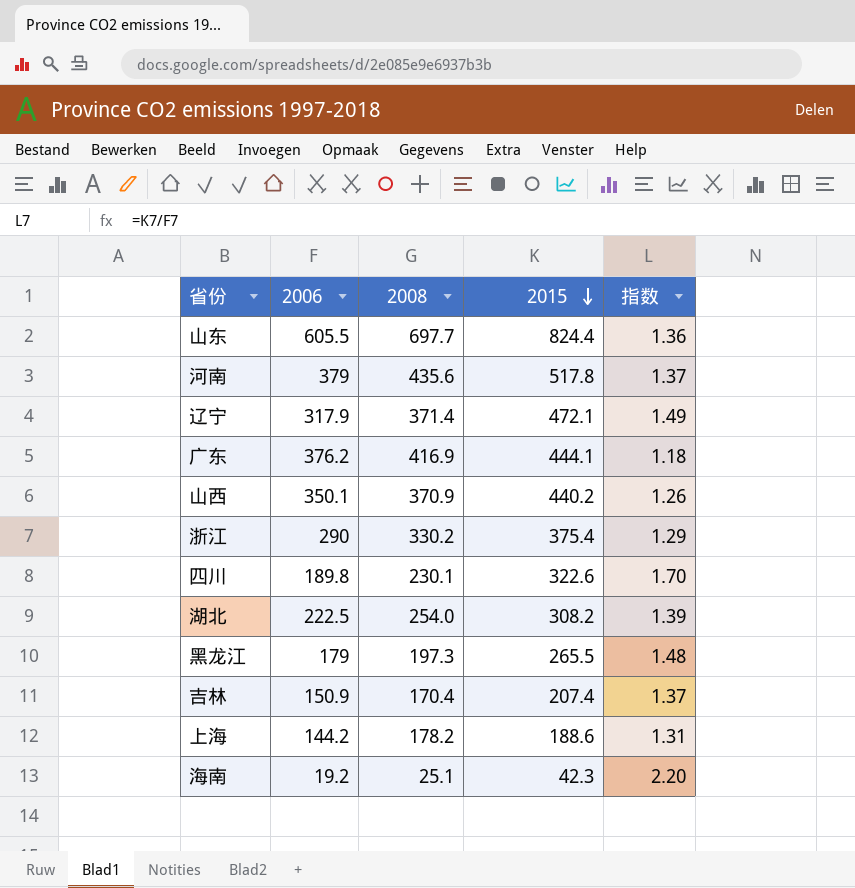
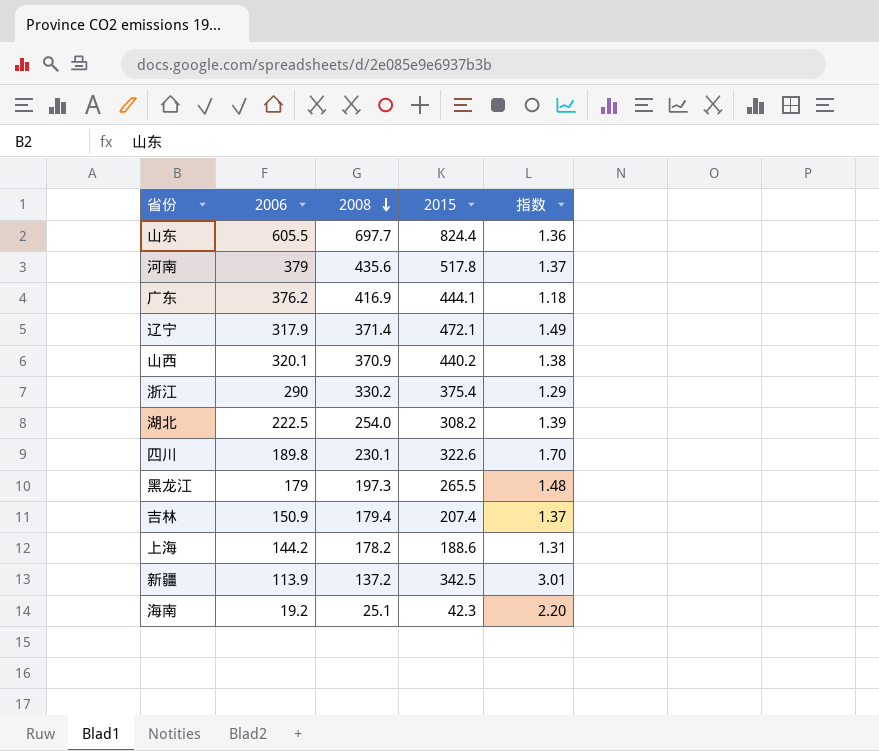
row order: 2015 descending -> 2008 descending
山西 | 2006: 350.1 -> 320.1
山西 | 指数: 1.26 -> 1.38
吉林 | 2008: 170.4 -> 179.4
row 新疆: none -> 113.9 | 137.2 | 342.5 | 3.01

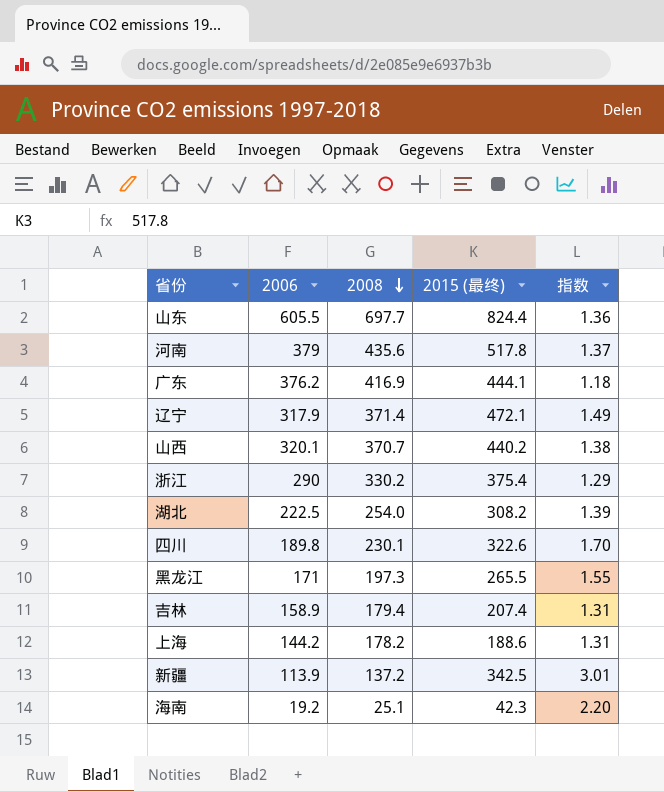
column name: 2015 -> 2015 (最终)
山西 | 2008: 370.9 -> 370.7
黑龙江 | 2006: 179 -> 171
黑龙江 | 指数: 1.48 -> 1.55
吉林 | 2006: 150.9 -> 158.9
吉林 | 指数: 1.37 -> 1.31

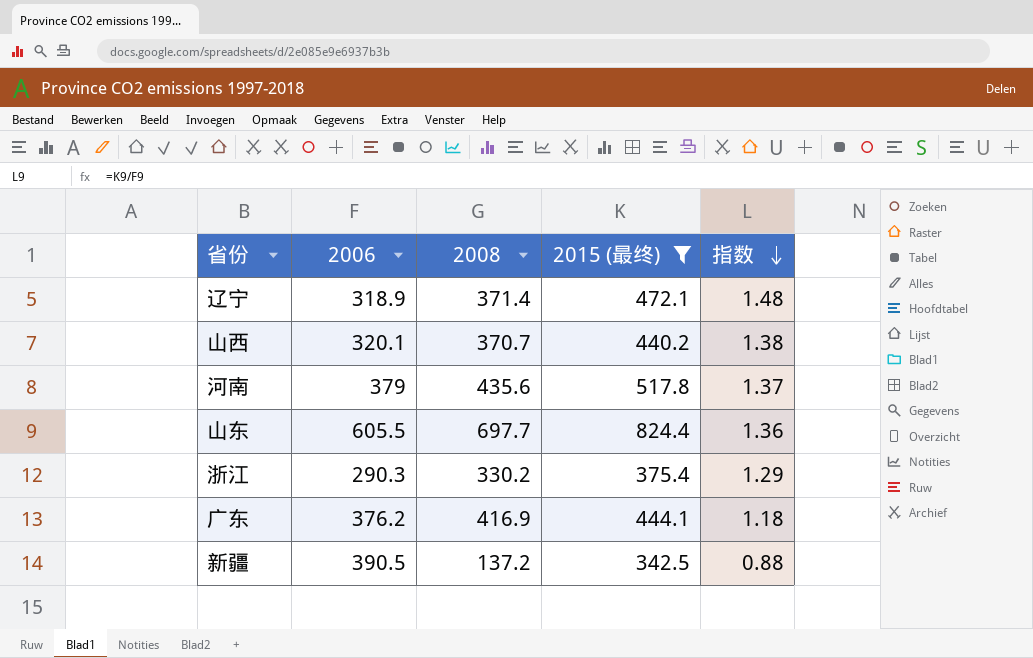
filter: none -> 2015 (最终) >= 342.5
row order: 2008 descending -> 指数 descending
辽宁 | 2006: 317.9 -> 318.9
辽宁 | 指数: 1.49 -> 1.48
浙江 | 2006: 290 -> 290.3
新疆 | 2006: 113.9 -> 390.5
新疆 | 指数: 3.01 -> 0.88

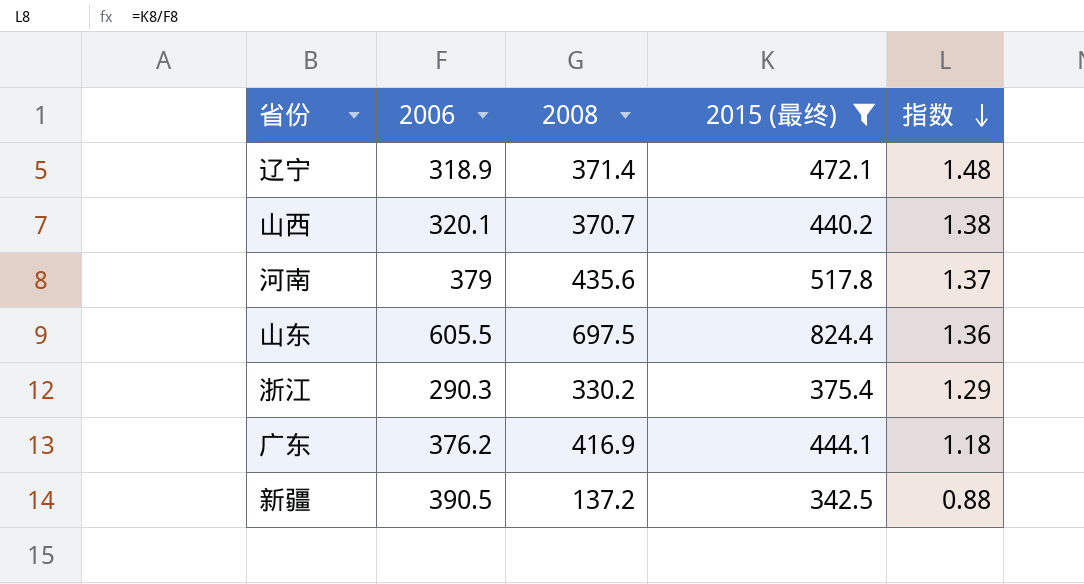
山东 | 2008: 697.7 -> 697.5

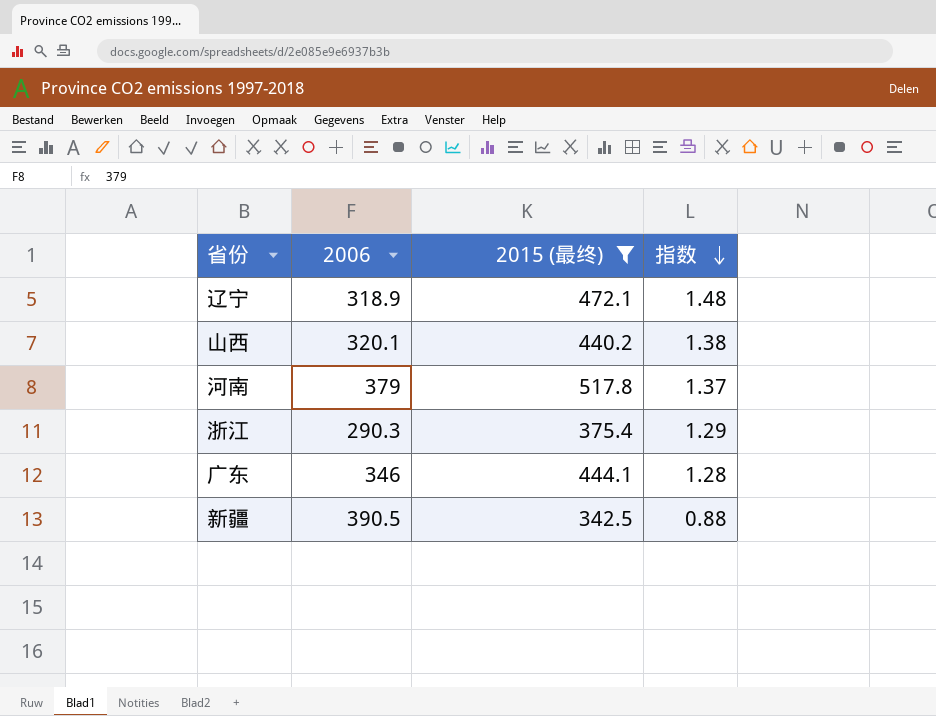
column 2008 | position: 3 -> none
row 山东: 605.5 | 697.5 | 824.4 | 1.36 -> none
广东 | 2006: 376.2 -> 346
广东 | 指数: 1.18 -> 1.28

